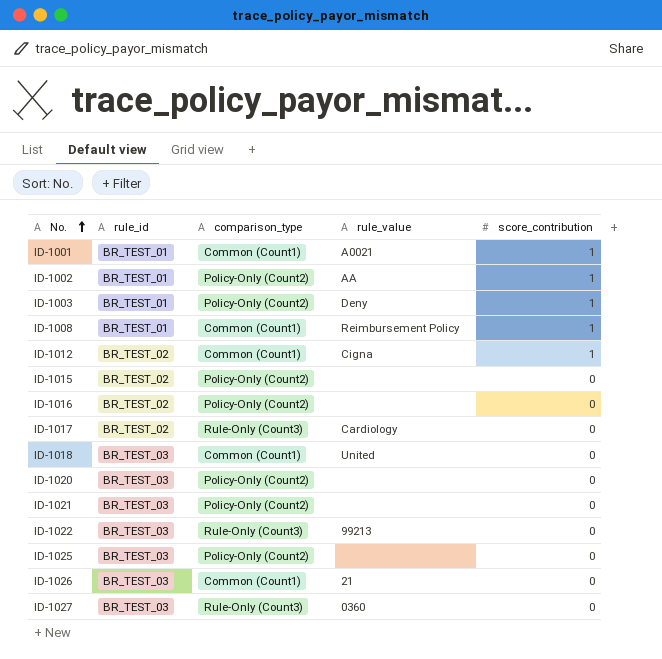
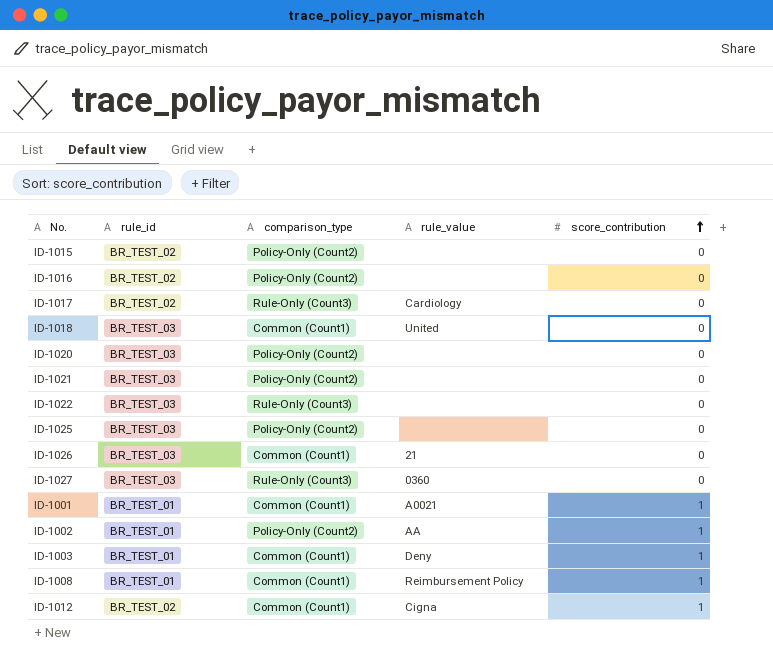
row order: No. ascending -> score_contribution ascending
ID-1022 | rule_value: 99213 -> none
ID-1003 | comparison_type: Policy-Only (Count2) -> Common (Count1)

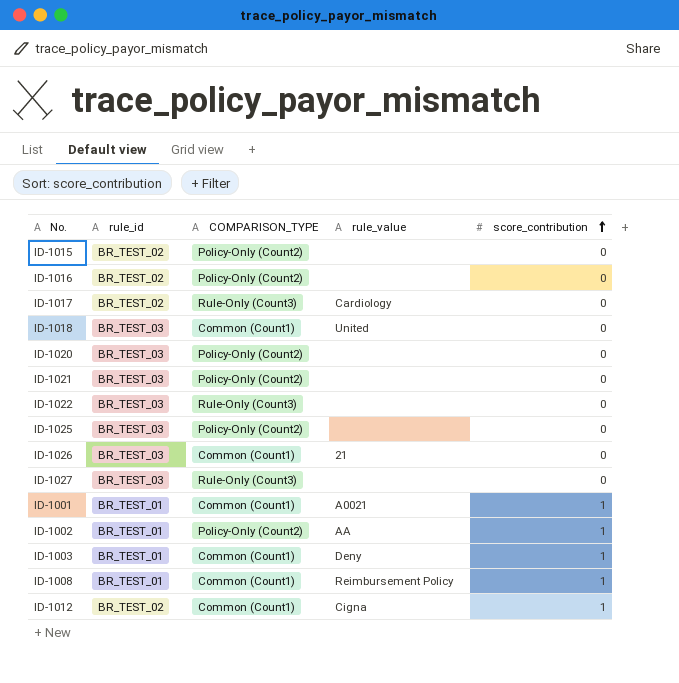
column name: comparison_type -> COMPARISON_TYPE
ID-1027 | rule_value: 0360 -> none

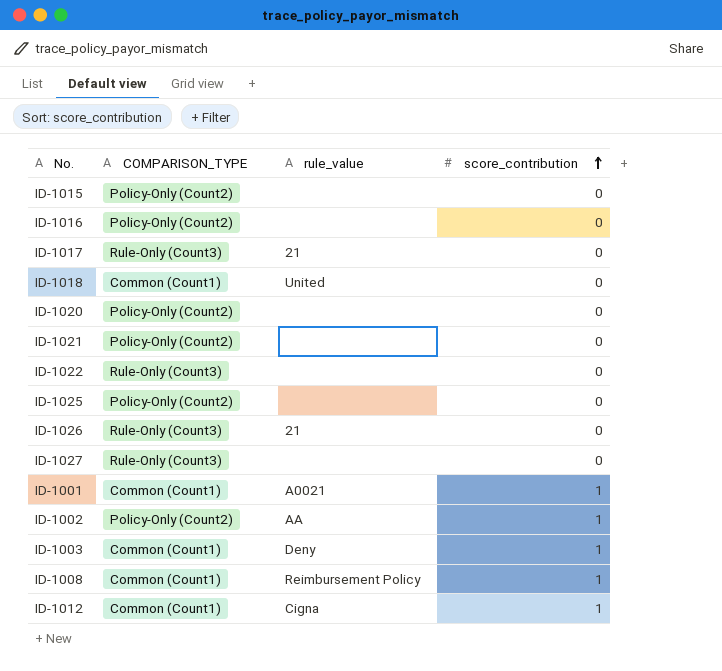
column rule_id | position: 2 -> none
ID-1017 | rule_value: Cardiology -> 21
ID-1026 | COMPARISON_TYPE: Common (Count1) -> Rule-Only (Count3)

